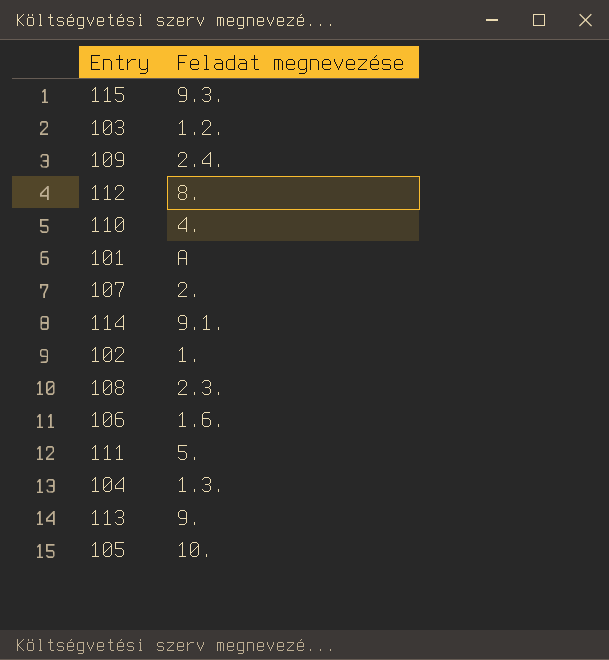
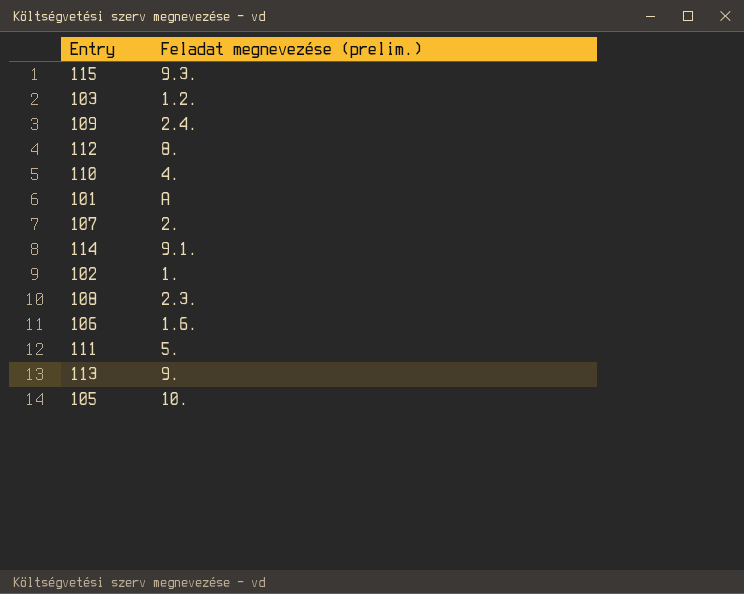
column name: Feladat megnevezése -> Feladat megnevezése (prelim.)
row 104: 1.3. -> none

